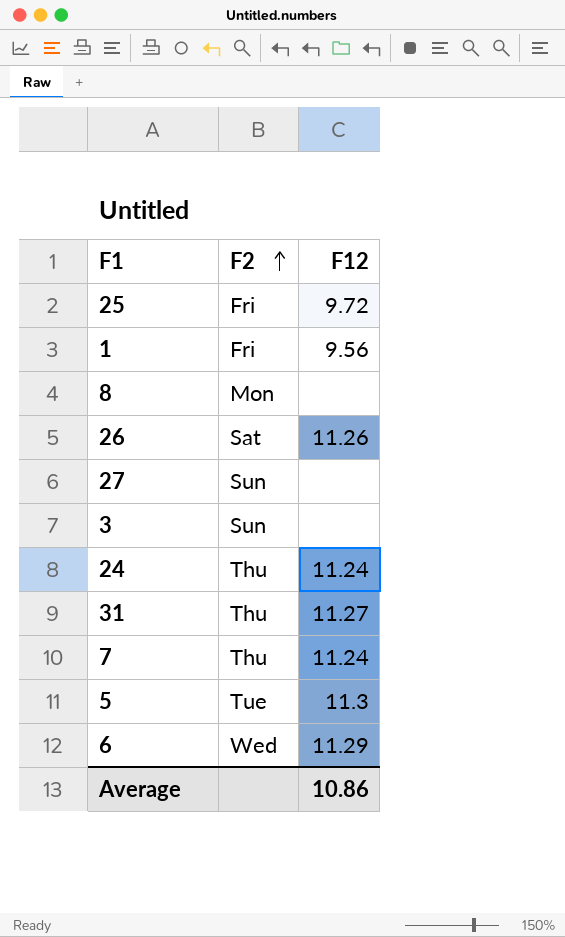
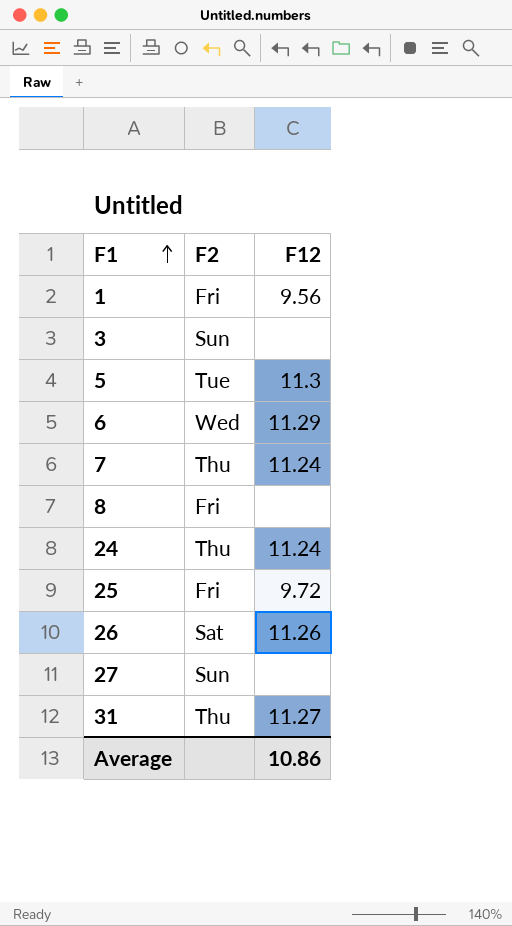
row order: F2 ascending -> F1 ascending
8 | F2: Mon -> Fri

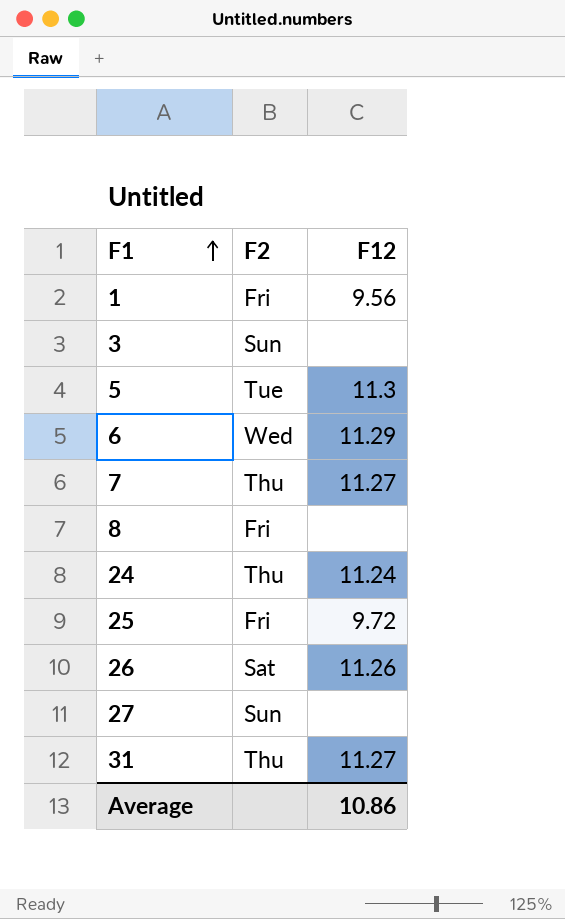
7 | F12: 11.24 -> 11.27

